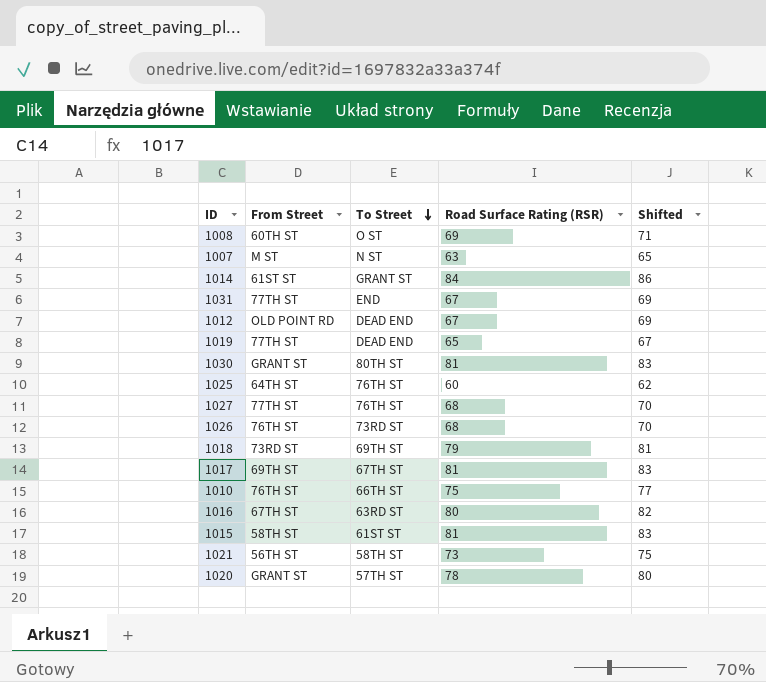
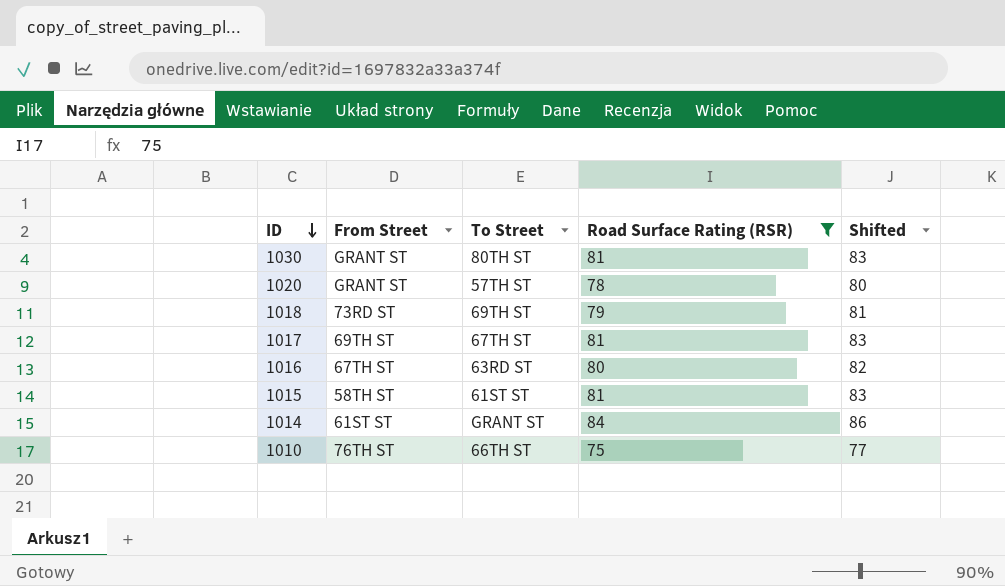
filter: none -> Road Surface Rating (RSR) >= 75
row order: To Street descending -> ID descending

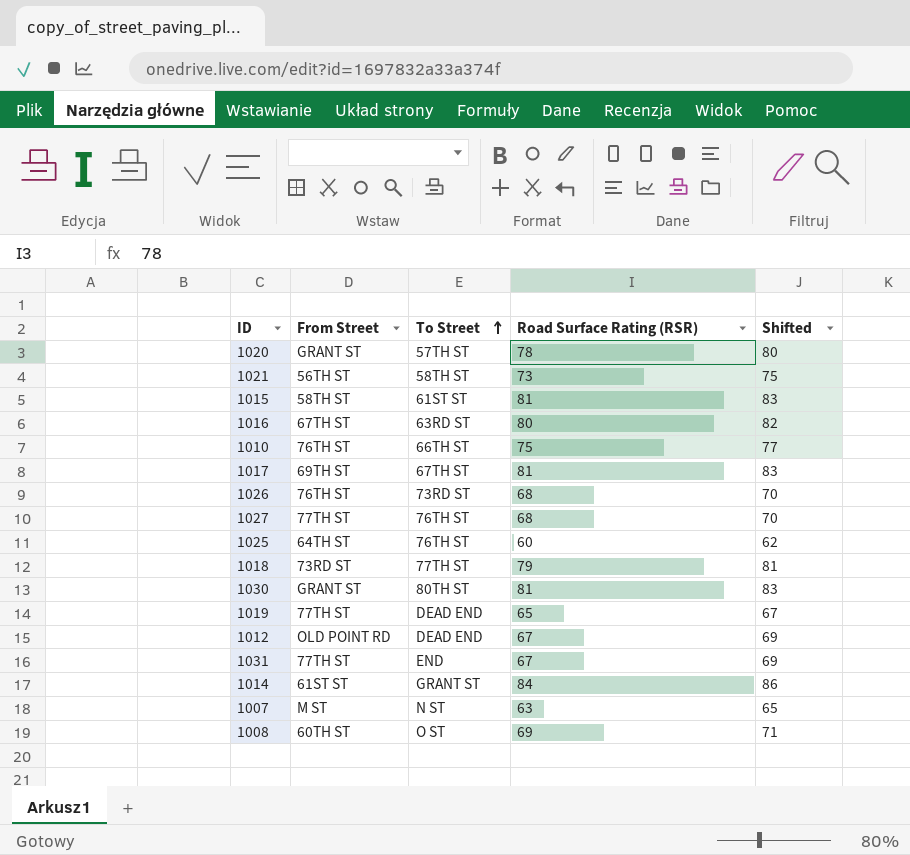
filter: Road Surface Rating (RSR) >= 75 -> none
row order: ID descending -> To Street ascending
1018 | To Street: 69TH ST -> 77TH ST

